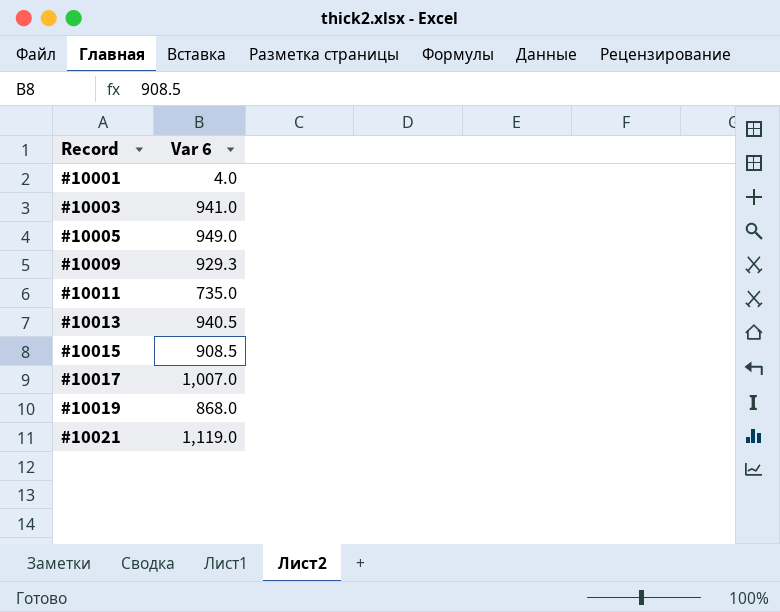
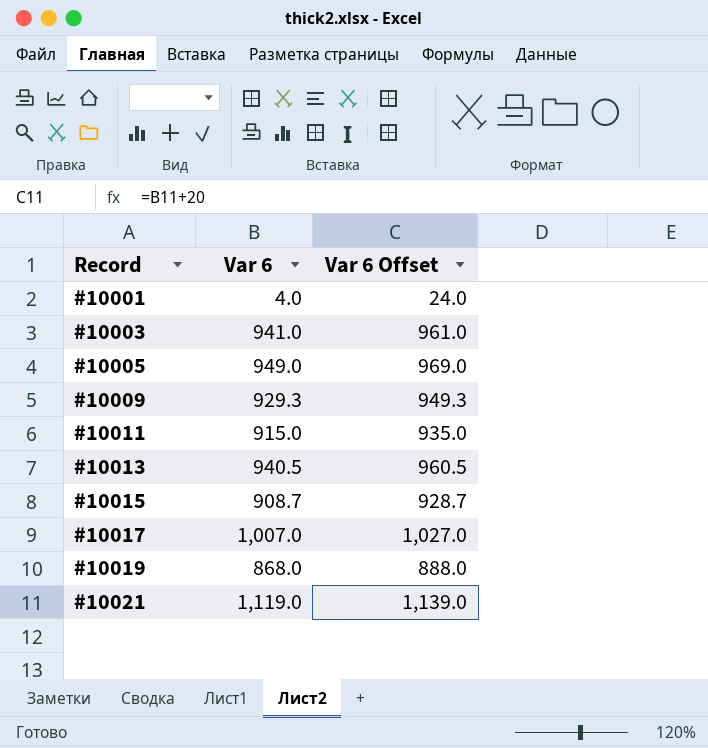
column Var 6 Offset | formula: none -> [Var 6] + 20
#10011 | Var 6: 735.0 -> 915.0
#10015 | Var 6: 908.5 -> 908.7

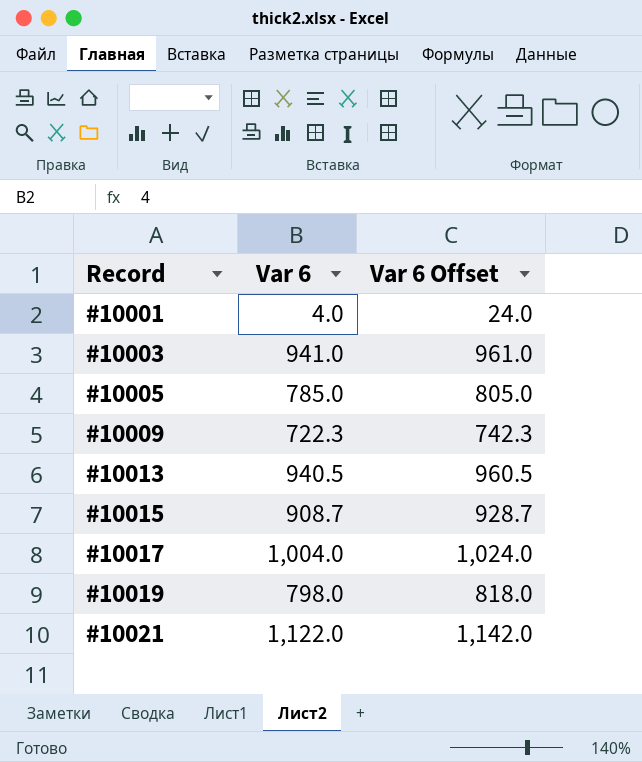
row #10011: 915.0 | 935.0 -> none
#10005 | Var 6: 949.0 -> 785.0
#10005 | Var 6 Offset: 969.0 -> 805.0
#10009 | Var 6: 929.3 -> 722.3
#10009 | Var 6 Offset: 949.3 -> 742.3
#10017 | Var 6: 1,007.0 -> 1,004.0
#10017 | Var 6 Offset: 1,027.0 -> 1,024.0
#10019 | Var 6: 868.0 -> 798.0
#10019 | Var 6 Offset: 888.0 -> 818.0
#10021 | Var 6: 1,119.0 -> 1,122.0
#10021 | Var 6 Offset: 1,139.0 -> 1,142.0

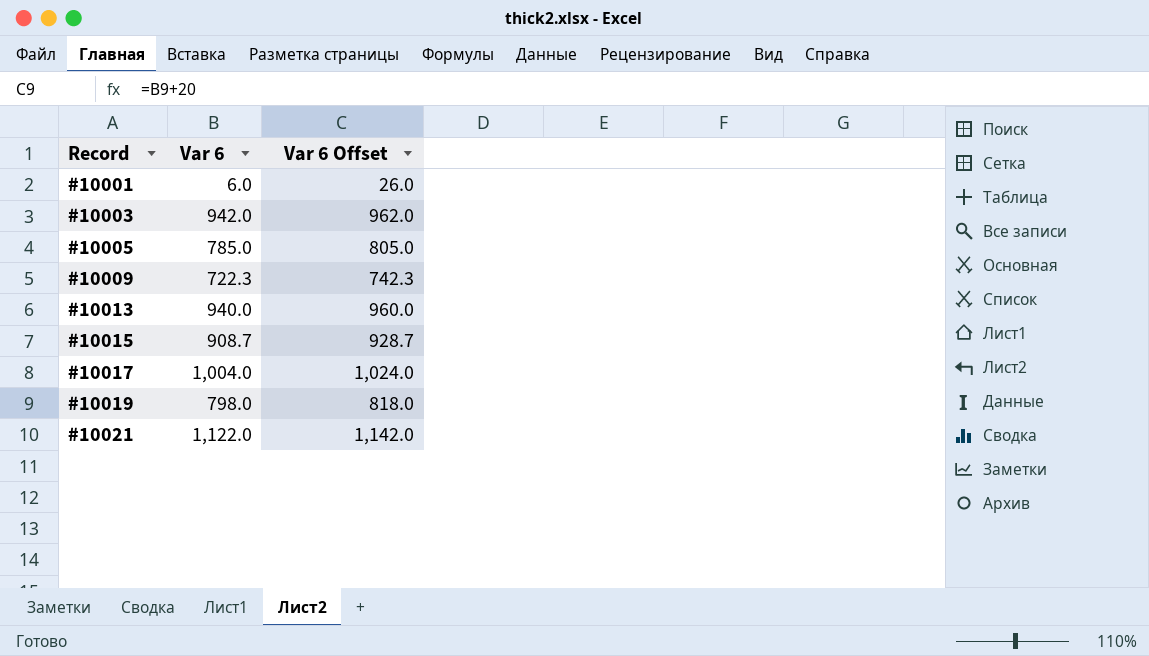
#10001 | Var 6: 4.0 -> 6.0
#10001 | Var 6 Offset: 24.0 -> 26.0
#10003 | Var 6: 941.0 -> 942.0
#10003 | Var 6 Offset: 961.0 -> 962.0
#10013 | Var 6: 940.5 -> 940.0
#10013 | Var 6 Offset: 960.5 -> 960.0

